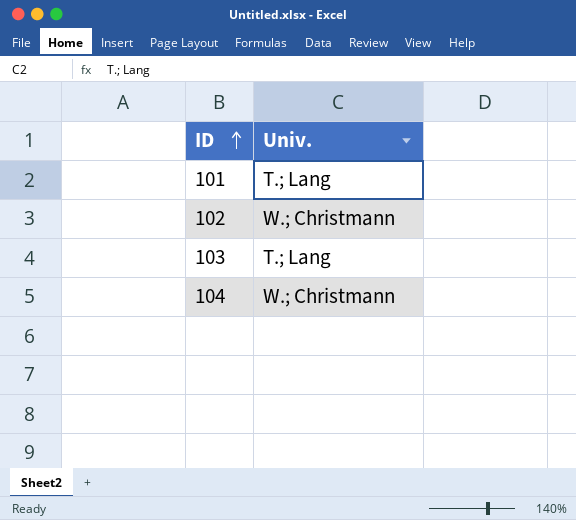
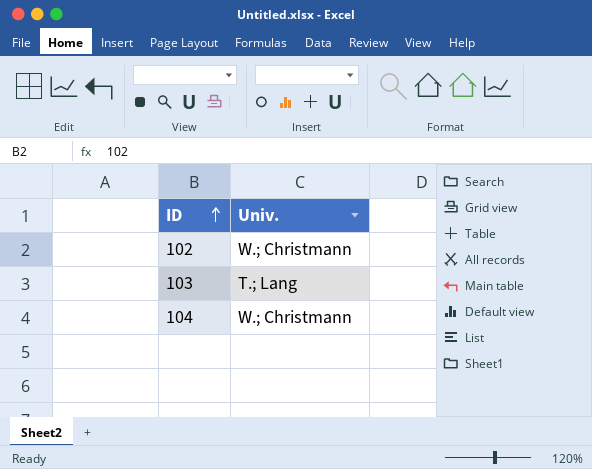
row 101: T.; Lang -> none

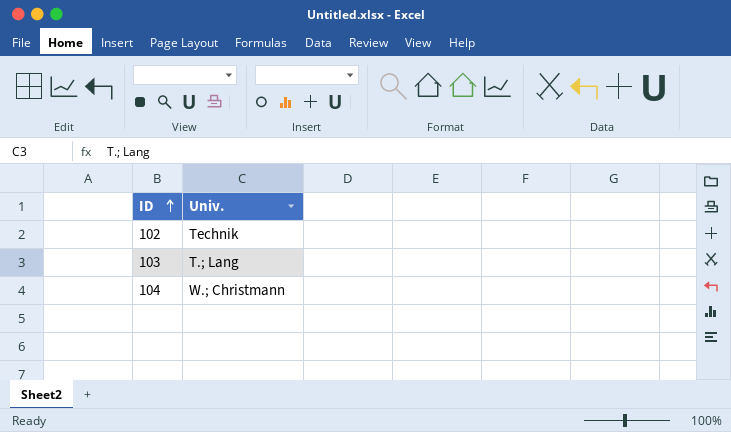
102 | Univ.: W.; Christmann -> Technik

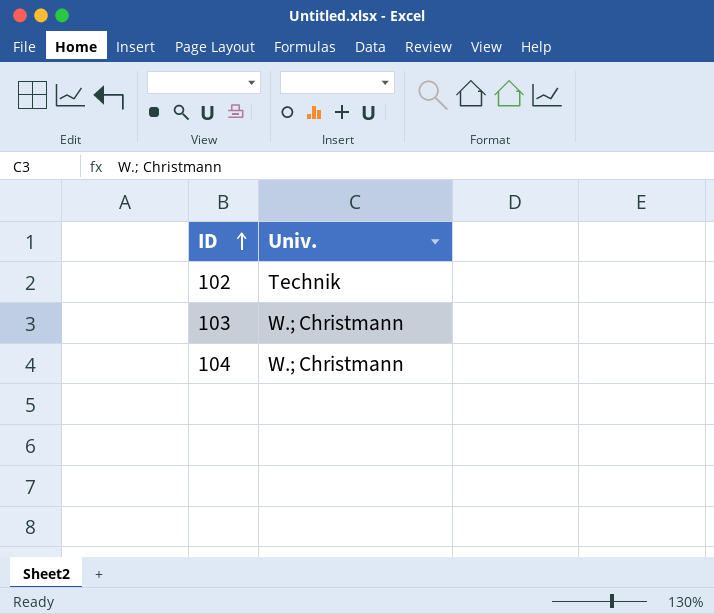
103 | Univ.: T.; Lang -> W.; Christmann

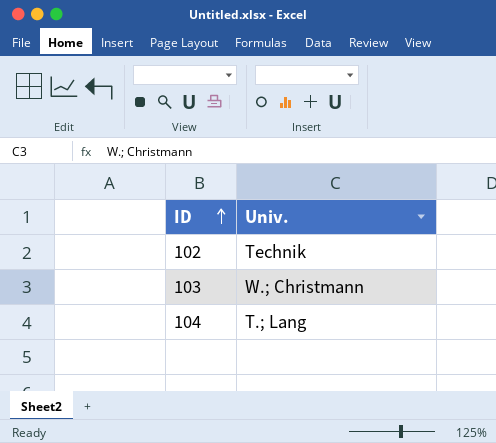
104 | Univ.: W.; Christmann -> T.; Lang

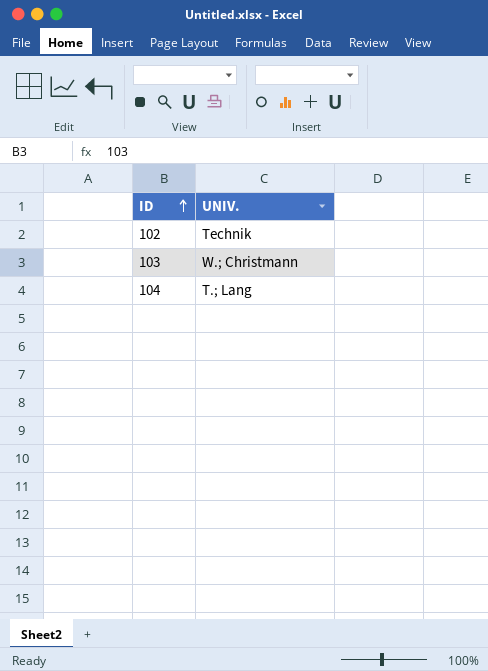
column name: Univ. -> UNIV.

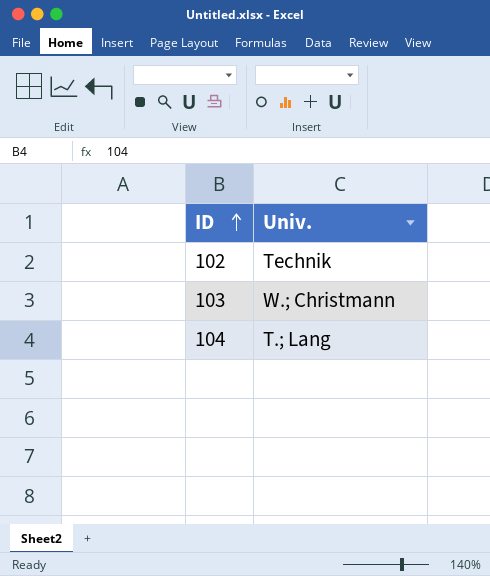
column name: UNIV. -> Univ.

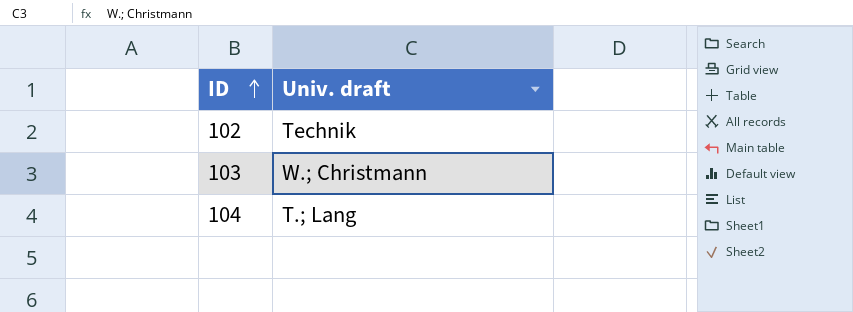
column name: Univ. -> Univ. draft

